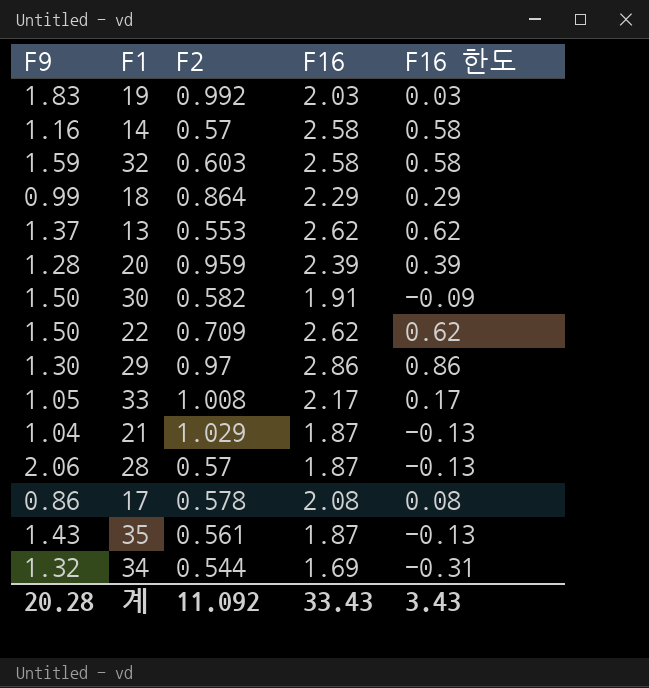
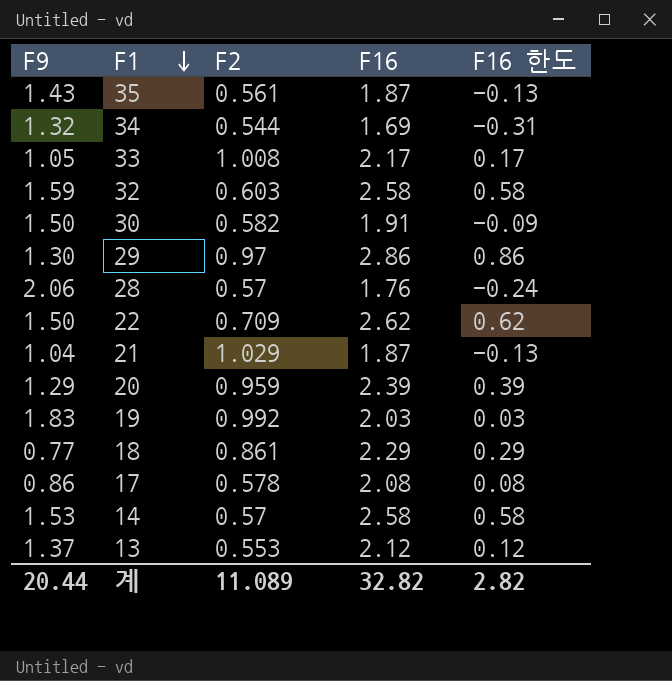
row order: none -> F1 descending
28 | F16: 1.87 -> 1.76
28 | F16 한도: -0.13 -> -0.24
20 | F9: 1.28 -> 1.29
18 | F9: 0.99 -> 0.77
18 | F2: 0.864 -> 0.861
14 | F9: 1.16 -> 1.53
13 | F16: 2.62 -> 2.12
13 | F16 한도: 0.62 -> 0.12
계 | F9: 20.28 -> 20.44
계 | F2: 11.092 -> 11.089
계 | F16: 33.43 -> 32.82
계 | F16 한도: 3.43 -> 2.82

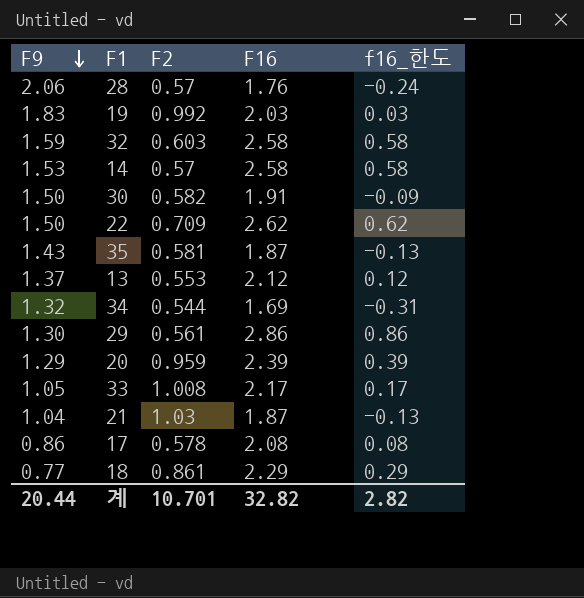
row order: F1 descending -> F9 descending
column name: F16 한도 -> f16_한도
35 | F2: 0.561 -> 0.581
29 | F2: 0.97 -> 0.561
21 | F2: 1.029 -> 1.03
계 | F2: 11.089 -> 10.701

